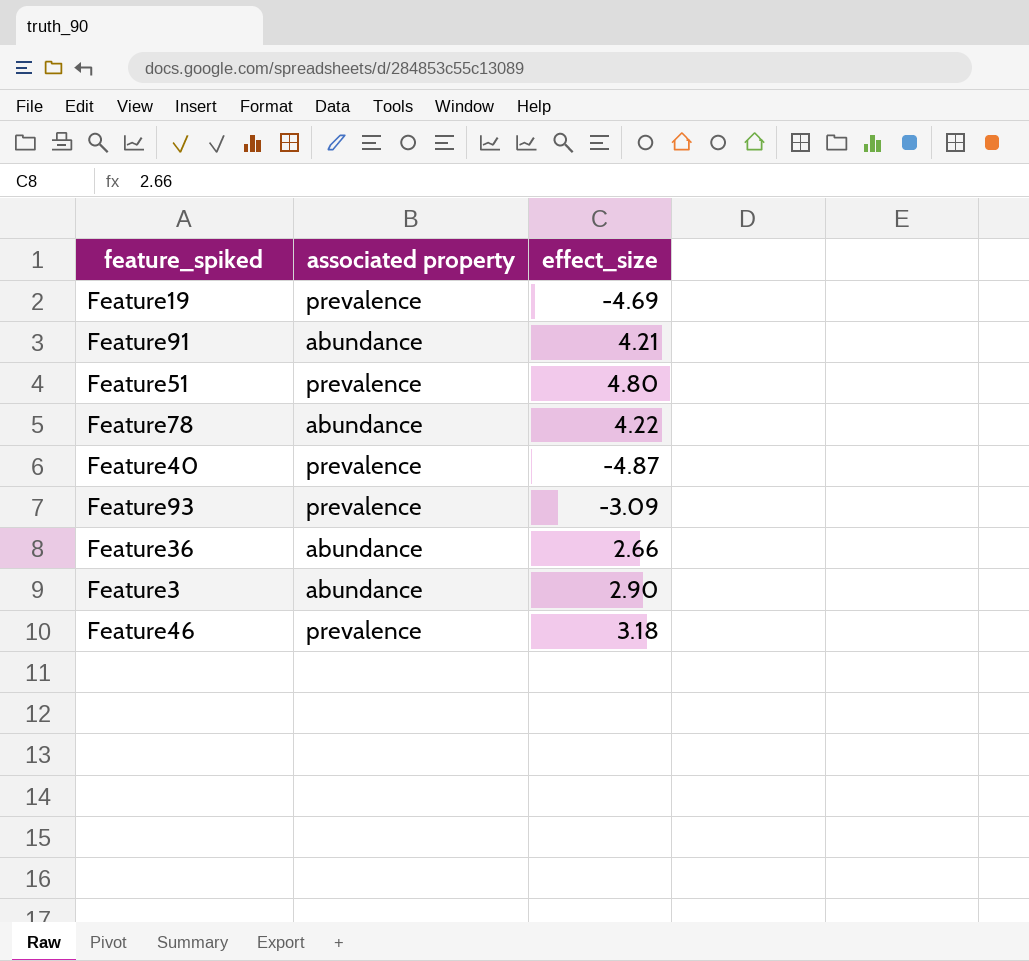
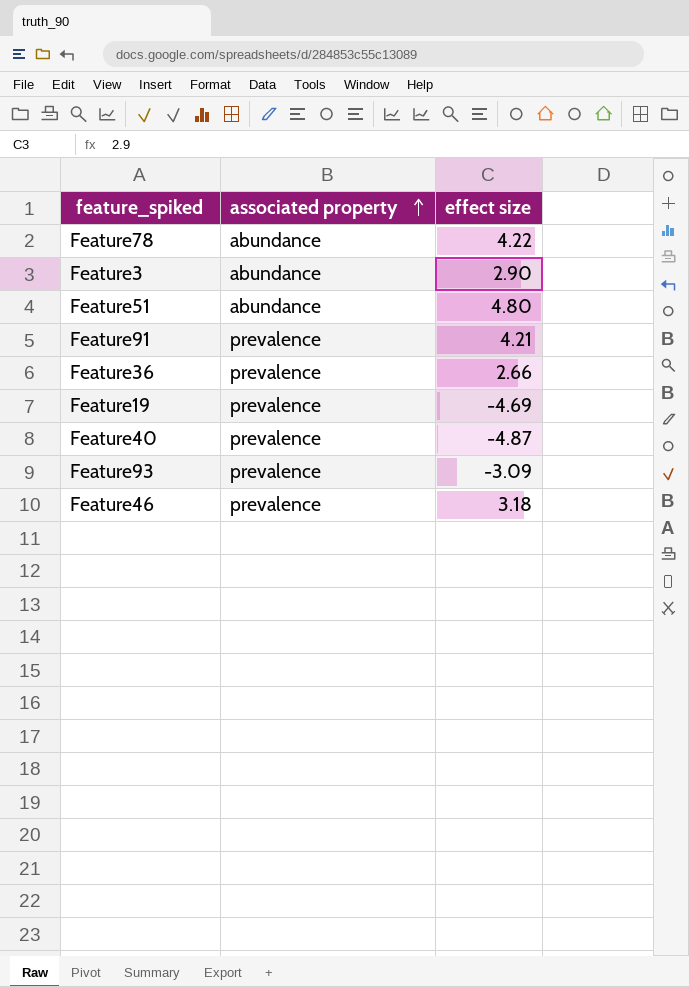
row order: none -> associated property ascending
column name: effect_size -> effect size
Feature51 | associated property: prevalence -> abundance
Feature91 | associated property: abundance -> prevalence
Feature36 | associated property: abundance -> prevalence

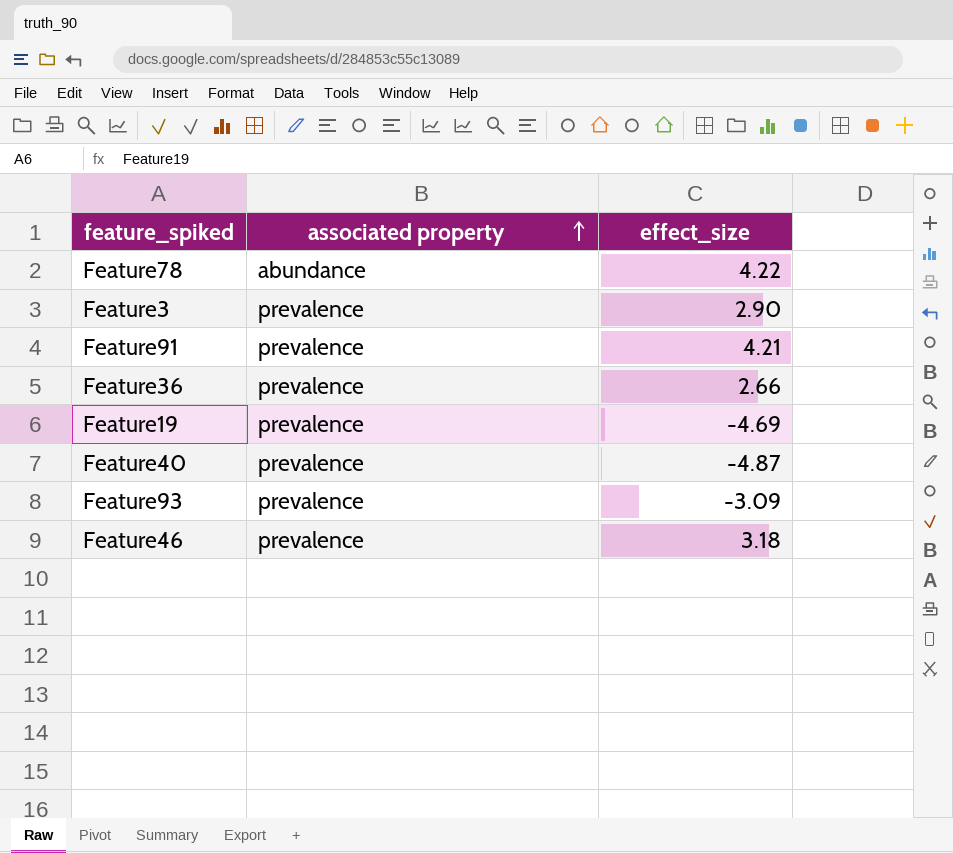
column name: effect size -> effect_size
row Feature51: abundance | 4.80 -> none
Feature3 | associated property: abundance -> prevalence

